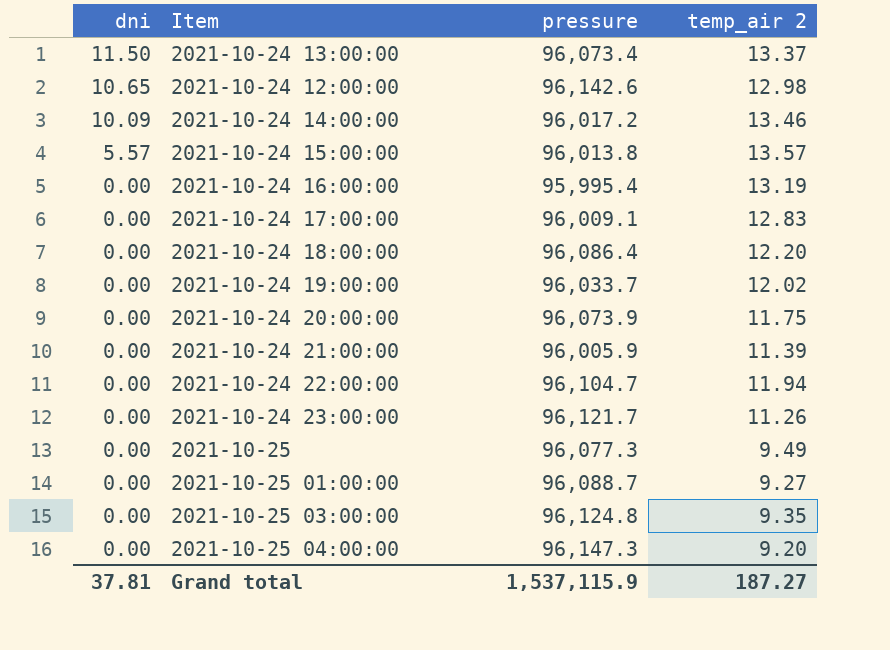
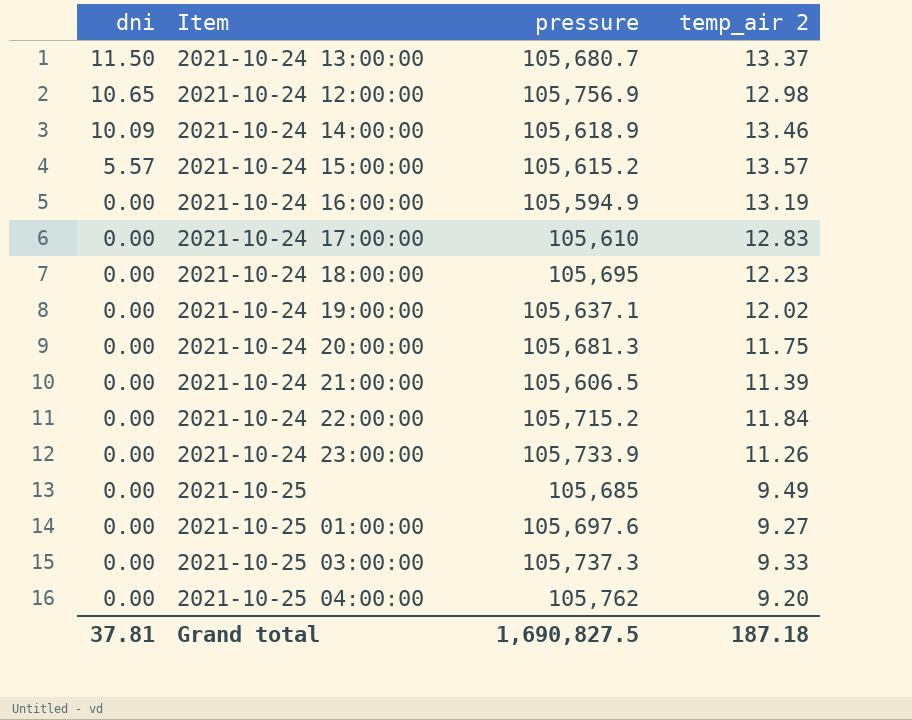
2021-10-24 13:00:00 | pressure: 96,073.4 -> 105,680.7
2021-10-24 12:00:00 | pressure: 96,142.6 -> 105,756.9
2021-10-24 14:00:00 | pressure: 96,017.2 -> 105,618.9
2021-10-24 15:00:00 | pressure: 96,013.8 -> 105,615.2
2021-10-24 16:00:00 | pressure: 95,995.4 -> 105,594.9
2021-10-24 17:00:00 | pressure: 96,009.1 -> 105,610
2021-10-24 18:00:00 | pressure: 96,086.4 -> 105,695
2021-10-24 18:00:00 | temp_air 2: 12.20 -> 12.23
2021-10-24 19:00:00 | pressure: 96,033.7 -> 105,637.1
2021-10-24 20:00:00 | pressure: 96,073.9 -> 105,681.3
2021-10-24 21:00:00 | pressure: 96,005.9 -> 105,606.5
2021-10-24 22:00:00 | pressure: 96,104.7 -> 105,715.2
2021-10-24 22:00:00 | temp_air 2: 11.94 -> 11.84
2021-10-24 23:00:00 | pressure: 96,121.7 -> 105,733.9
2021-10-25 | pressure: 96,077.3 -> 105,685
2021-10-25 01:00:00 | pressure: 96,088.7 -> 105,697.6
2021-10-25 03:00:00 | pressure: 96,124.8 -> 105,737.3
2021-10-25 03:00:00 | temp_air 2: 9.35 -> 9.33
2021-10-25 04:00:00 | pressure: 96,147.3 -> 105,762
Grand total | pressure: 1,537,115.9 -> 1,690,827.5
Grand total | temp_air 2: 187.27 -> 187.18

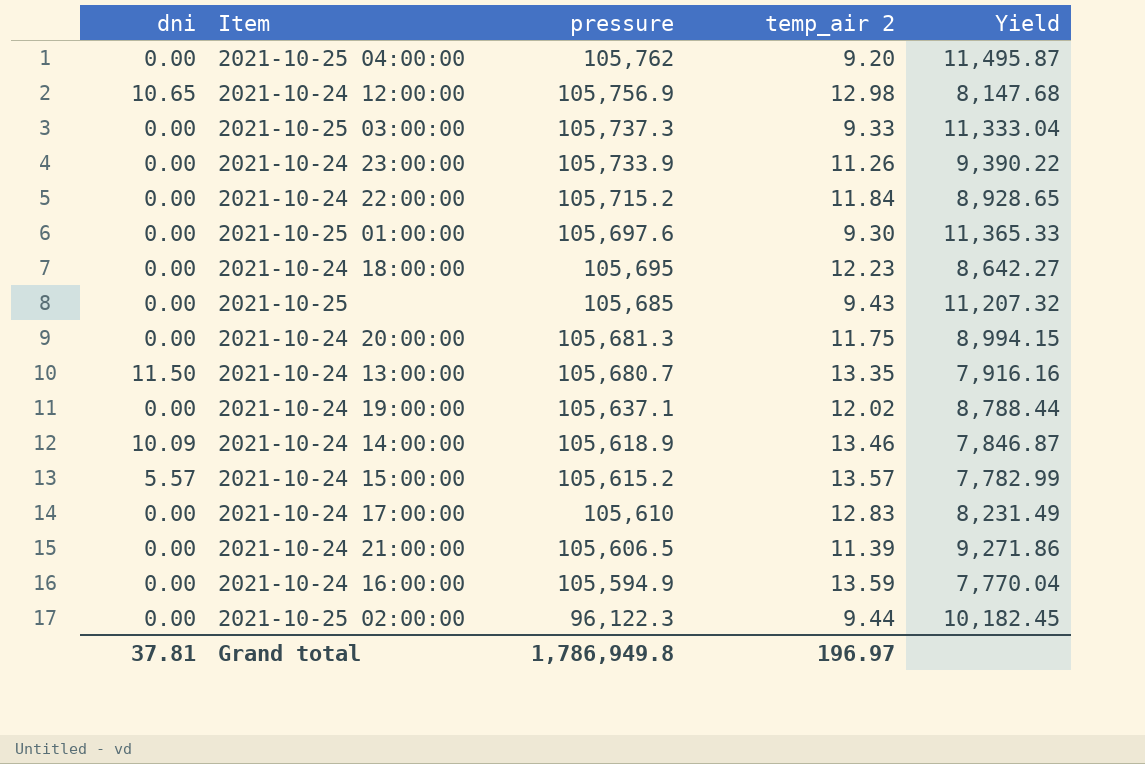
row order: dni descending -> pressure descending
column Yield | formula: none -> [pressure] / [temp_air 2]
2021-10-25 01:00:00 | temp_air 2: 9.27 -> 9.30
2021-10-25 | temp_air 2: 9.49 -> 9.43
2021-10-24 13:00:00 | temp_air 2: 13.37 -> 13.35
2021-10-24 16:00:00 | temp_air 2: 13.19 -> 13.59
row 2021-10-25 02:00:00: none -> 0.00 | 96,122.3 | 9.44 | 10,182.45
Grand total | pressure: 1,690,827.5 -> 1,786,949.8
Grand total | temp_air 2: 187.18 -> 196.97

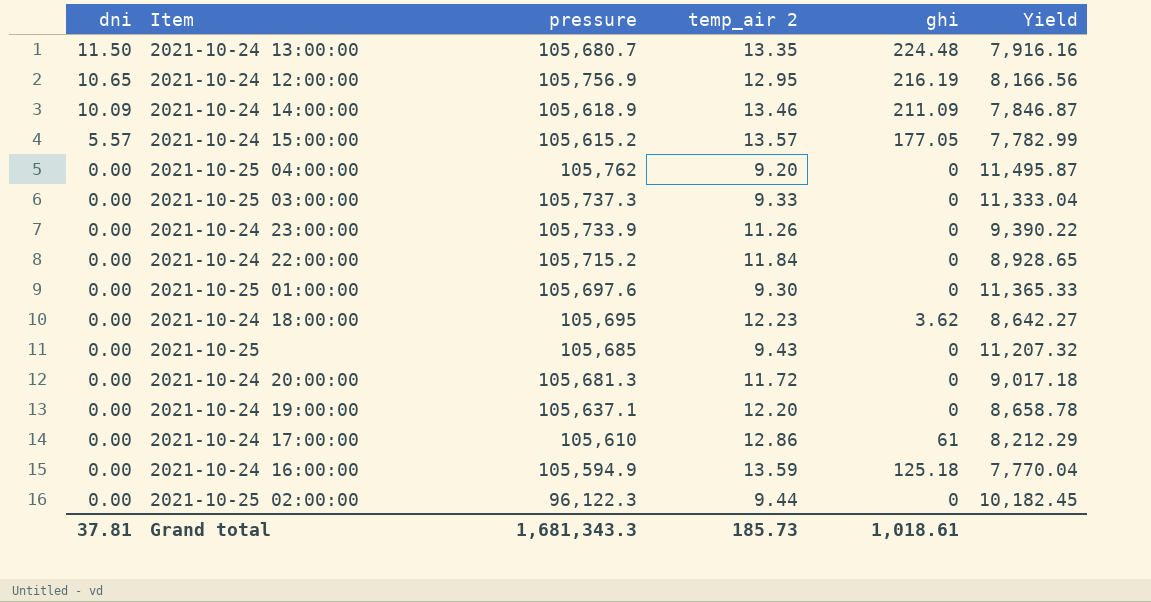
row order: pressure descending -> dni descending
column ghi | position: none -> 5
row 2021-10-24 21:00:00: 0.00 | 105,606.5 | 11.39 | 9,271.86 -> none
2021-10-24 12:00:00 | temp_air 2: 12.98 -> 12.95
2021-10-24 12:00:00 | Yield: 8,147.68 -> 8,166.56
2021-10-24 20:00:00 | temp_air 2: 11.75 -> 11.72
2021-10-24 20:00:00 | Yield: 8,994.15 -> 9,017.18
2021-10-24 19:00:00 | temp_air 2: 12.02 -> 12.20
2021-10-24 19:00:00 | Yield: 8,788.44 -> 8,658.78
2021-10-24 17:00:00 | temp_air 2: 12.83 -> 12.86
2021-10-24 17:00:00 | Yield: 8,231.49 -> 8,212.29
Grand total | pressure: 1,786,949.8 -> 1,681,343.3
Grand total | temp_air 2: 196.97 -> 185.73

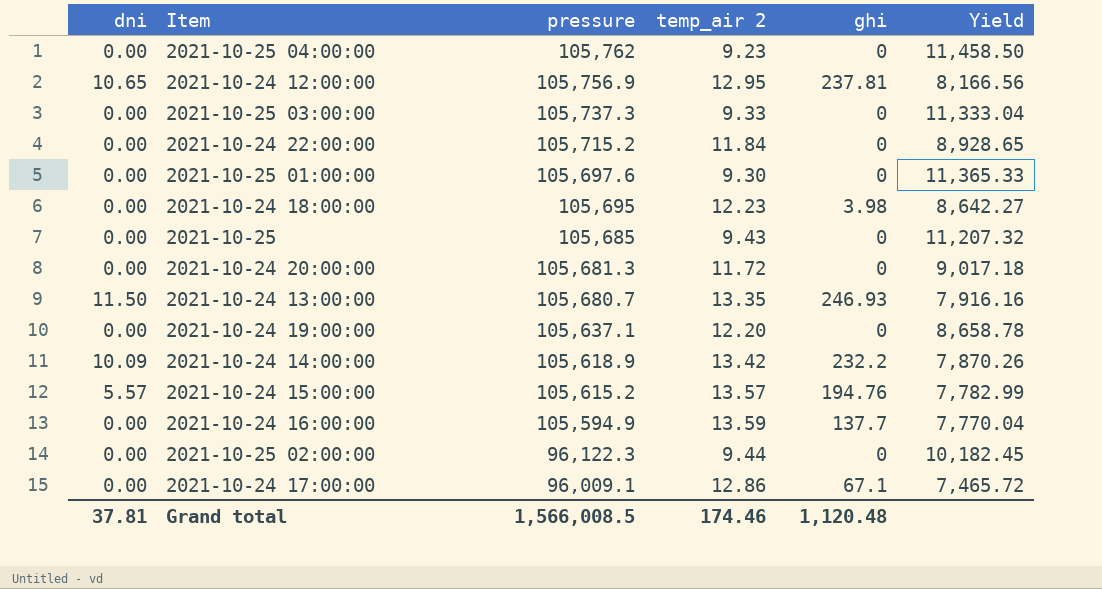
row order: dni descending -> pressure descending
row 2021-10-24 23:00:00: 0.00 | 105,733.9 | 11.26 | 0 | 9,390.22 -> none
2021-10-25 04:00:00 | temp_air 2: 9.20 -> 9.23
2021-10-25 04:00:00 | Yield: 11,495.87 -> 11,458.50
2021-10-24 12:00:00 | ghi: 216.19 -> 237.81
2021-10-24 18:00:00 | ghi: 3.62 -> 3.98
2021-10-24 13:00:00 | ghi: 224.48 -> 246.93
2021-10-24 14:00:00 | temp_air 2: 13.46 -> 13.42
2021-10-24 14:00:00 | ghi: 211.09 -> 232.2
2021-10-24 14:00:00 | Yield: 7,846.87 -> 7,870.26
2021-10-24 15:00:00 | ghi: 177.05 -> 194.76
2021-10-24 16:00:00 | ghi: 125.18 -> 137.7
2021-10-24 17:00:00 | pressure: 105,610 -> 96,009.1
2021-10-24 17:00:00 | ghi: 61 -> 67.1
2021-10-24 17:00:00 | Yield: 8,212.29 -> 7,465.72
Grand total | pressure: 1,681,343.3 -> 1,566,008.5
Grand total | temp_air 2: 185.73 -> 174.46
Grand total | ghi: 1,018.61 -> 1,120.48

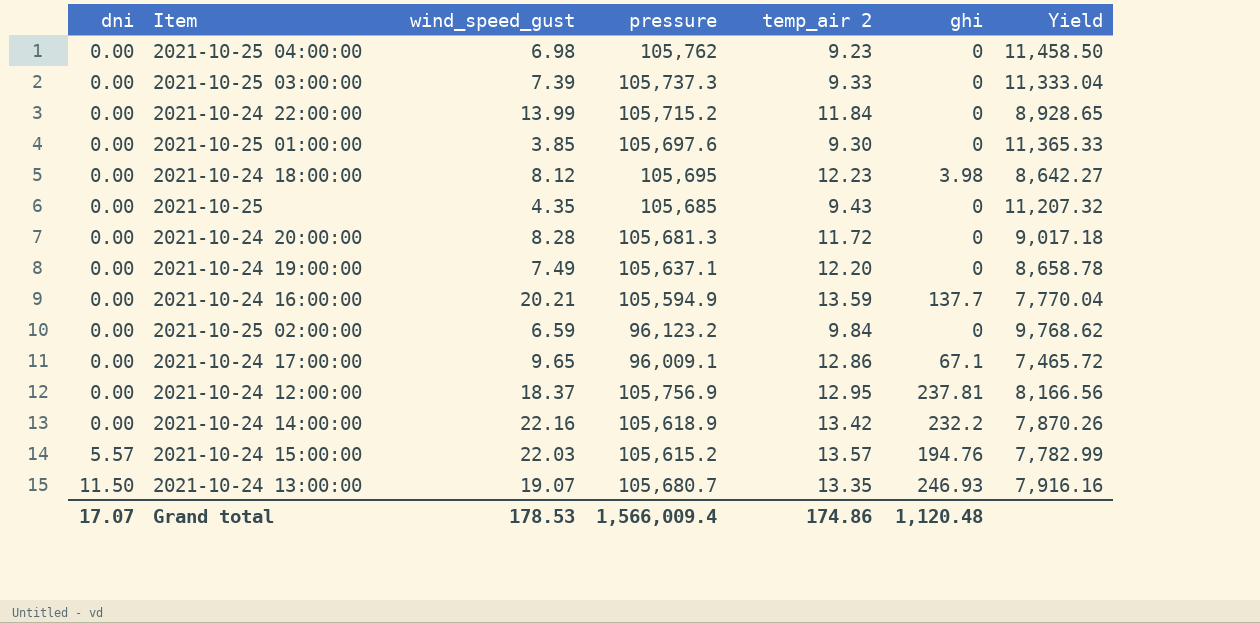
row order: pressure descending -> dni ascending
column wind_speed_gust | position: none -> 3
2021-10-25 02:00:00 | pressure: 96,122.3 -> 96,123.2
2021-10-25 02:00:00 | temp_air 2: 9.44 -> 9.84
2021-10-25 02:00:00 | Yield: 10,182.45 -> 9,768.62
2021-10-24 12:00:00 | dni: 10.65 -> 0.00
2021-10-24 14:00:00 | dni: 10.09 -> 0.00
Grand total | dni: 37.81 -> 17.07
Grand total | pressure: 1,566,008.5 -> 1,566,009.4
Grand total | temp_air 2: 174.46 -> 174.86

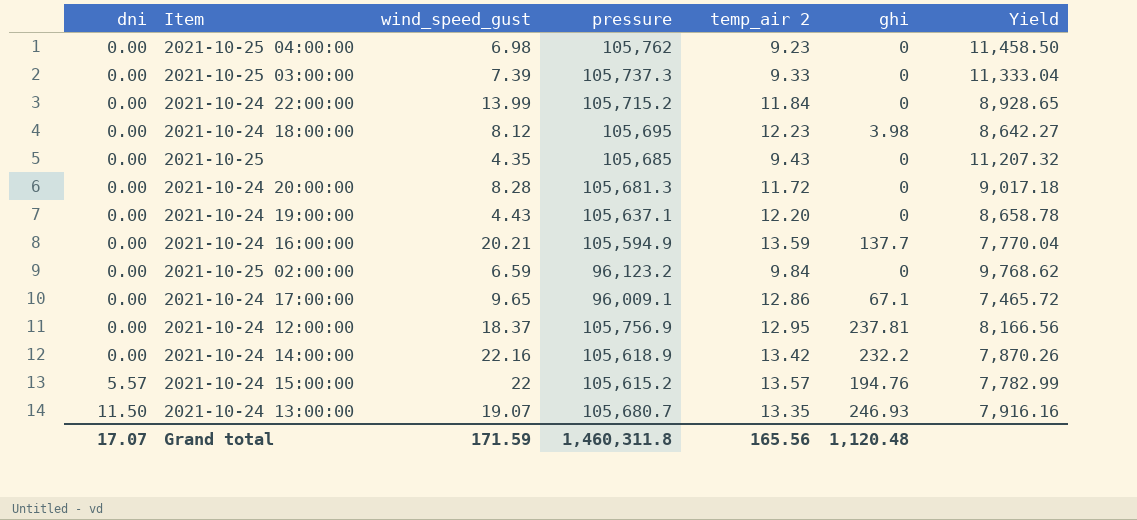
row 2021-10-25 01:00:00: 0.00 | 3.85 | 105,697.6 | 9.30 | 0 | 11,365.33 -> none
2021-10-24 19:00:00 | wind_speed_gust: 7.49 -> 4.43
2021-10-24 15:00:00 | wind_speed_gust: 22.03 -> 22
Grand total | wind_speed_gust: 178.53 -> 171.59
Grand total | pressure: 1,566,009.4 -> 1,460,311.8
Grand total | temp_air 2: 174.86 -> 165.56

